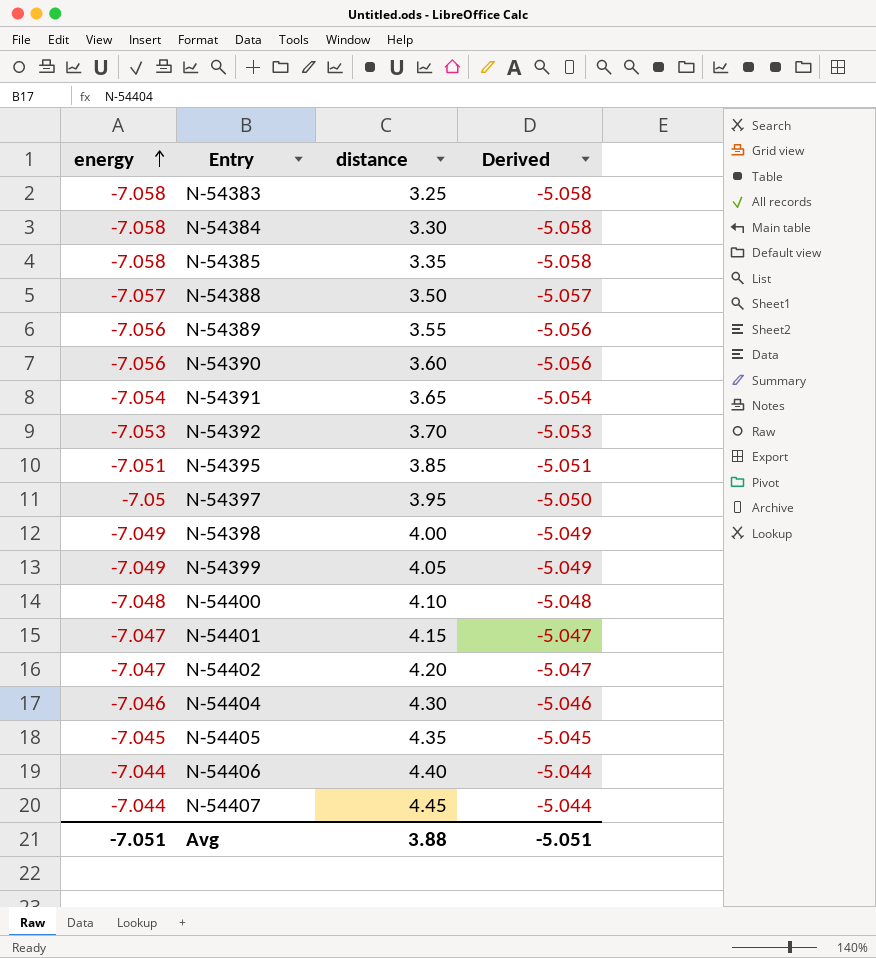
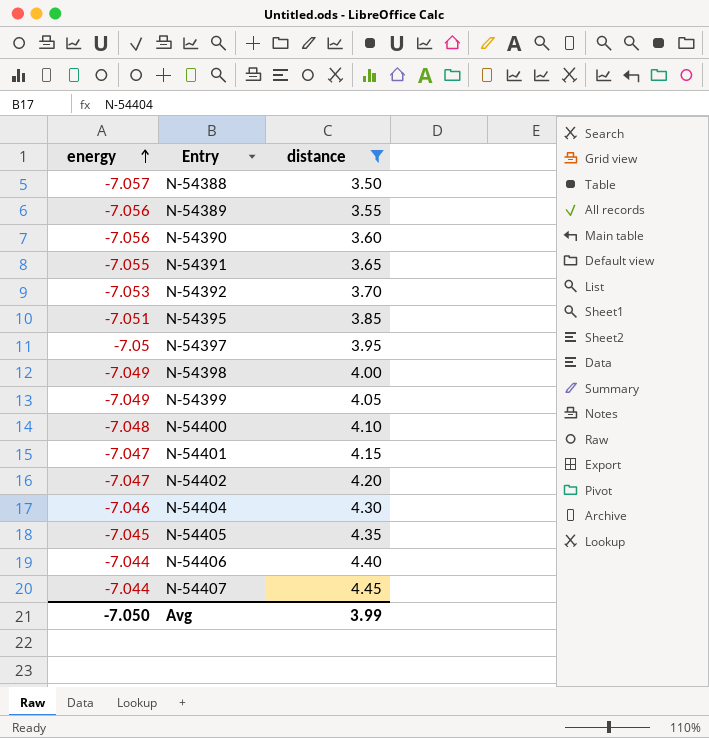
filter: none -> distance >= 3.50
column Derived | formula: [energy] + 2 -> none
N-54391 | energy: -7.054 -> -7.055
Avg | energy: -7.051 -> -7.050
Avg | distance: 3.88 -> 3.99

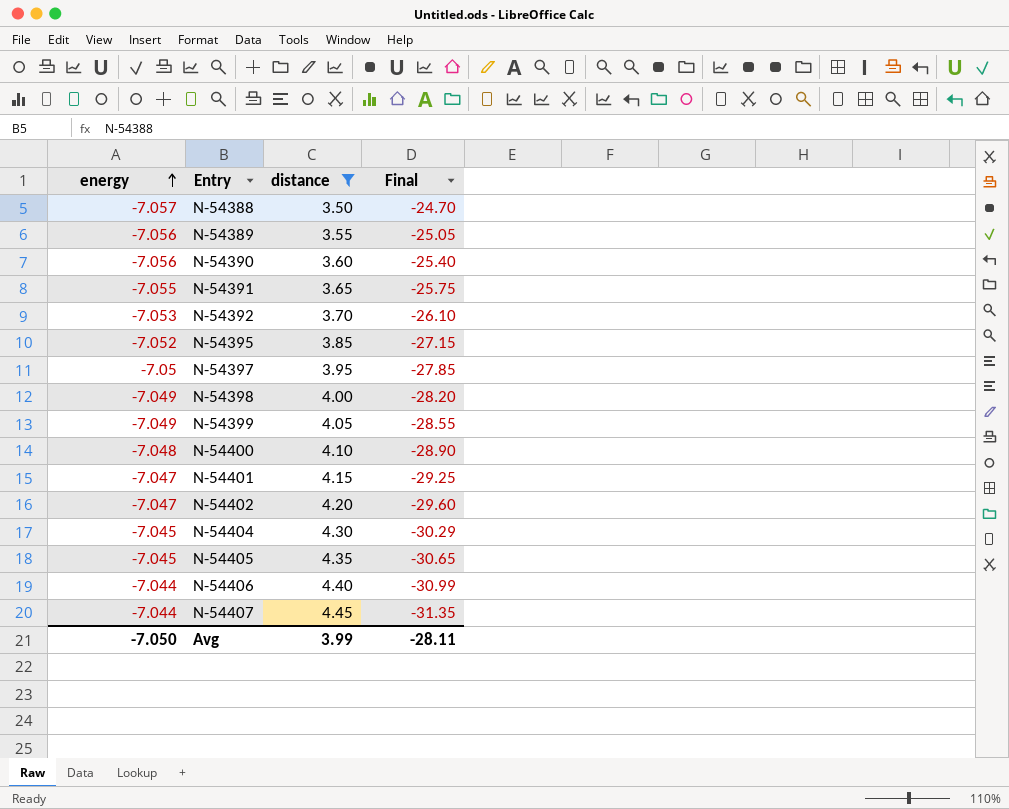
column Final | formula: none -> [energy] * [distance]
N-54395 | energy: -7.051 -> -7.052
N-54404 | energy: -7.046 -> -7.045

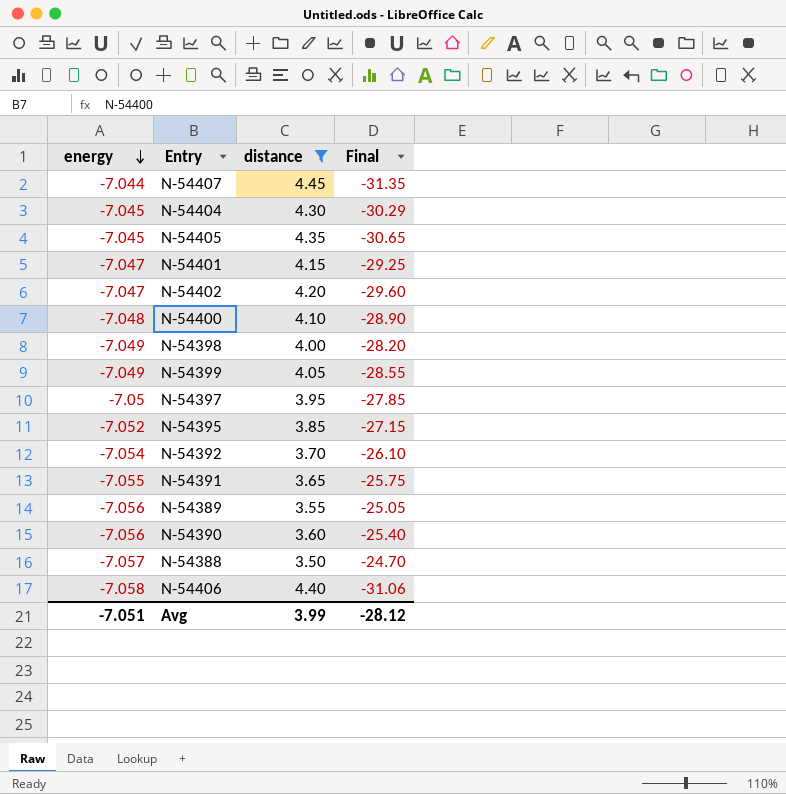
row order: energy ascending -> energy descending
N-54392 | energy: -7.053 -> -7.054
N-54406 | energy: -7.044 -> -7.058
N-54406 | Final: -30.99 -> -31.06
Avg | energy: -7.050 -> -7.051
Avg | Final: -28.11 -> -28.12

